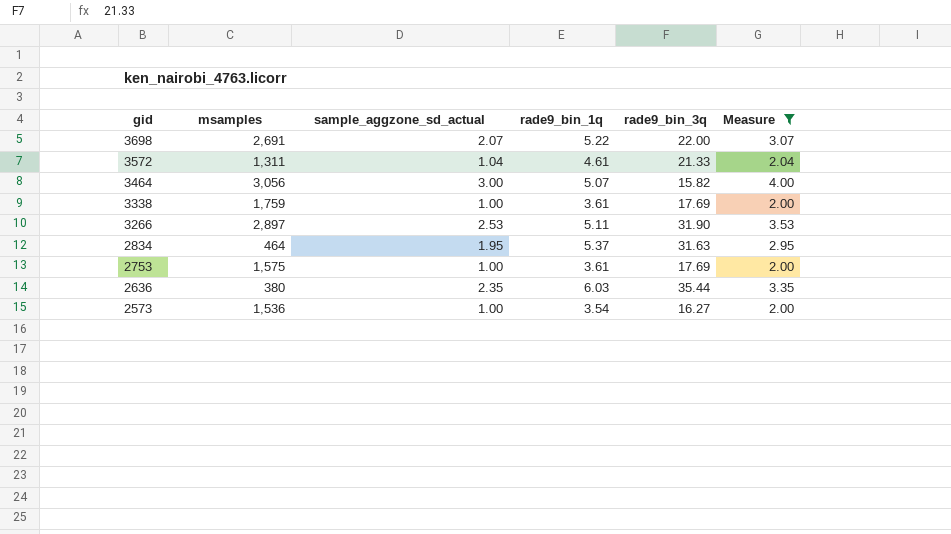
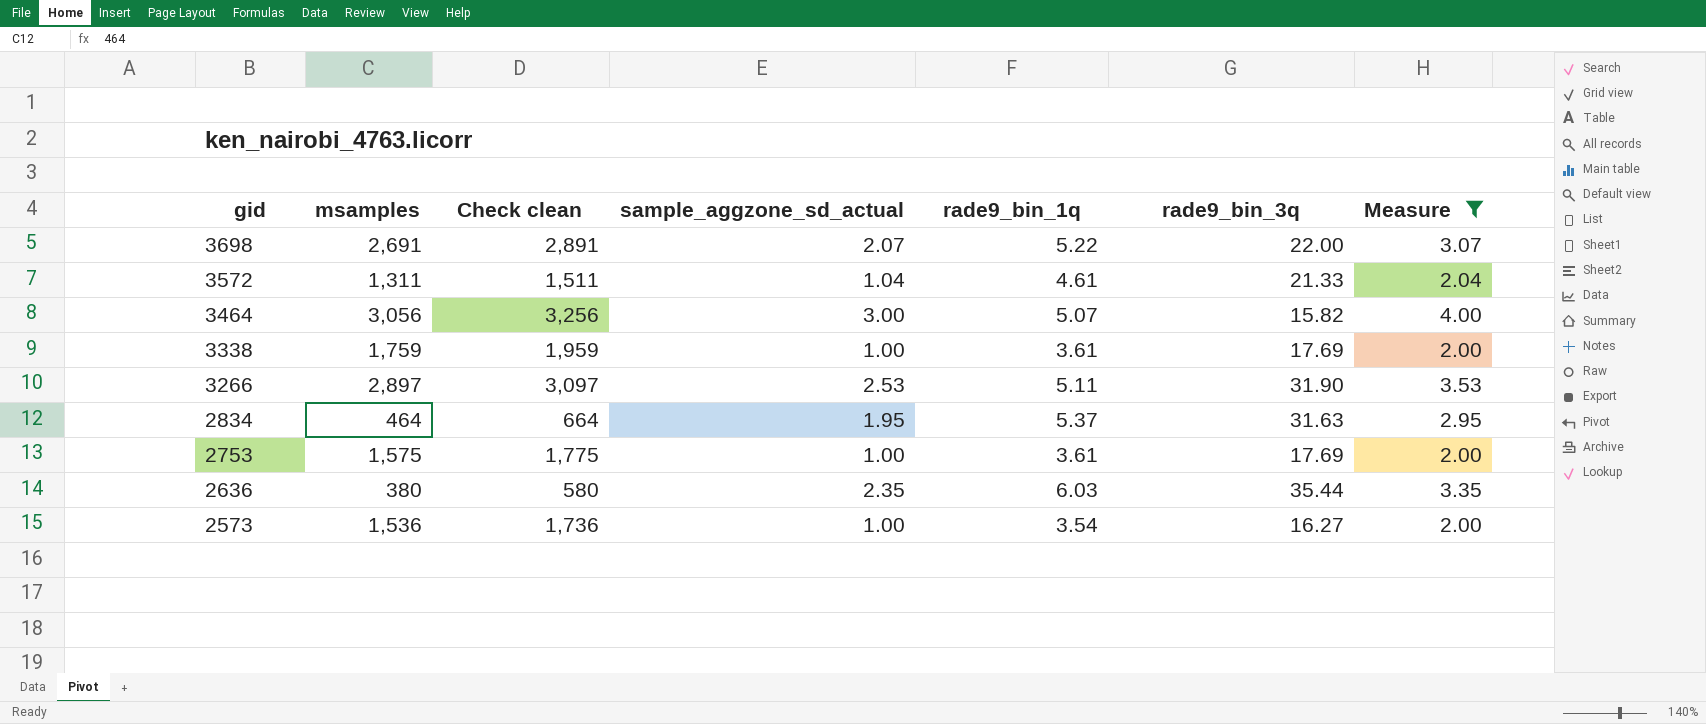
column Check clean | formula: none -> [msamples] + 200

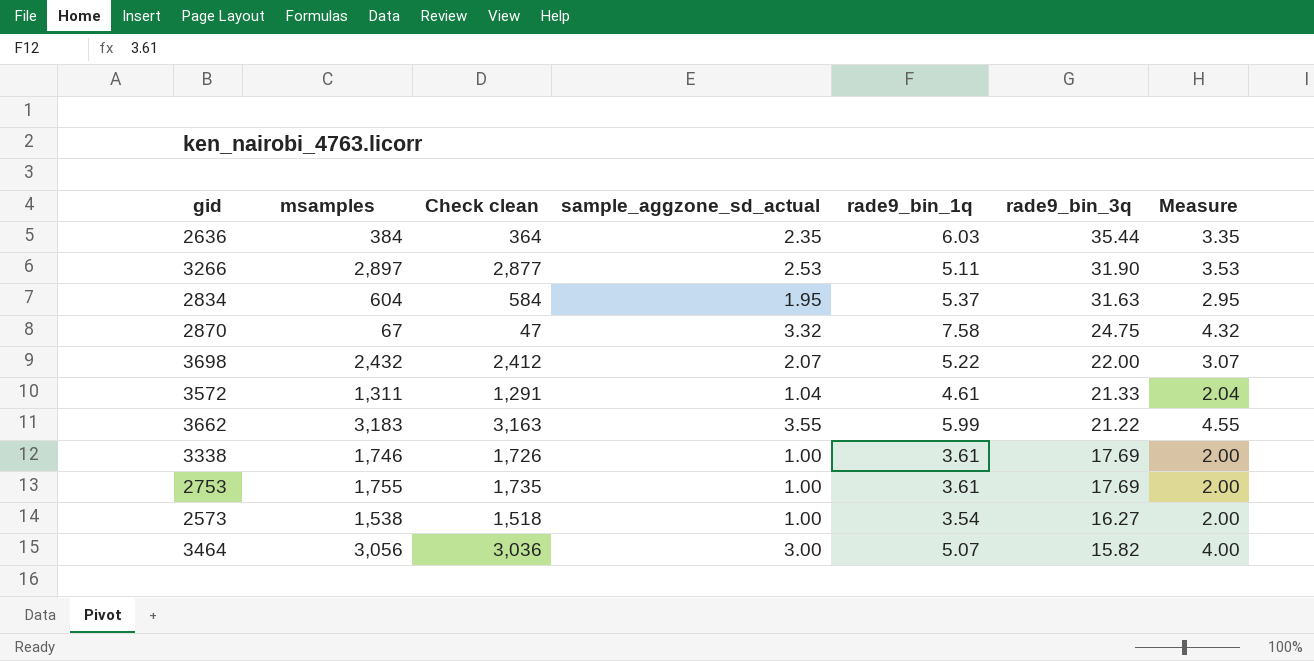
filter: Measure <= 4.00 -> none
row order: gid descending -> rade9_bin_3q descending
column Check clean | formula: [msamples] + 200 -> [msamples] - 20
2636 | msamples: 380 -> 384
2834 | msamples: 464 -> 604
3698 | msamples: 2,691 -> 2,432
3338 | msamples: 1,759 -> 1,746
2753 | msamples: 1,575 -> 1,755
2573 | msamples: 1,536 -> 1,538

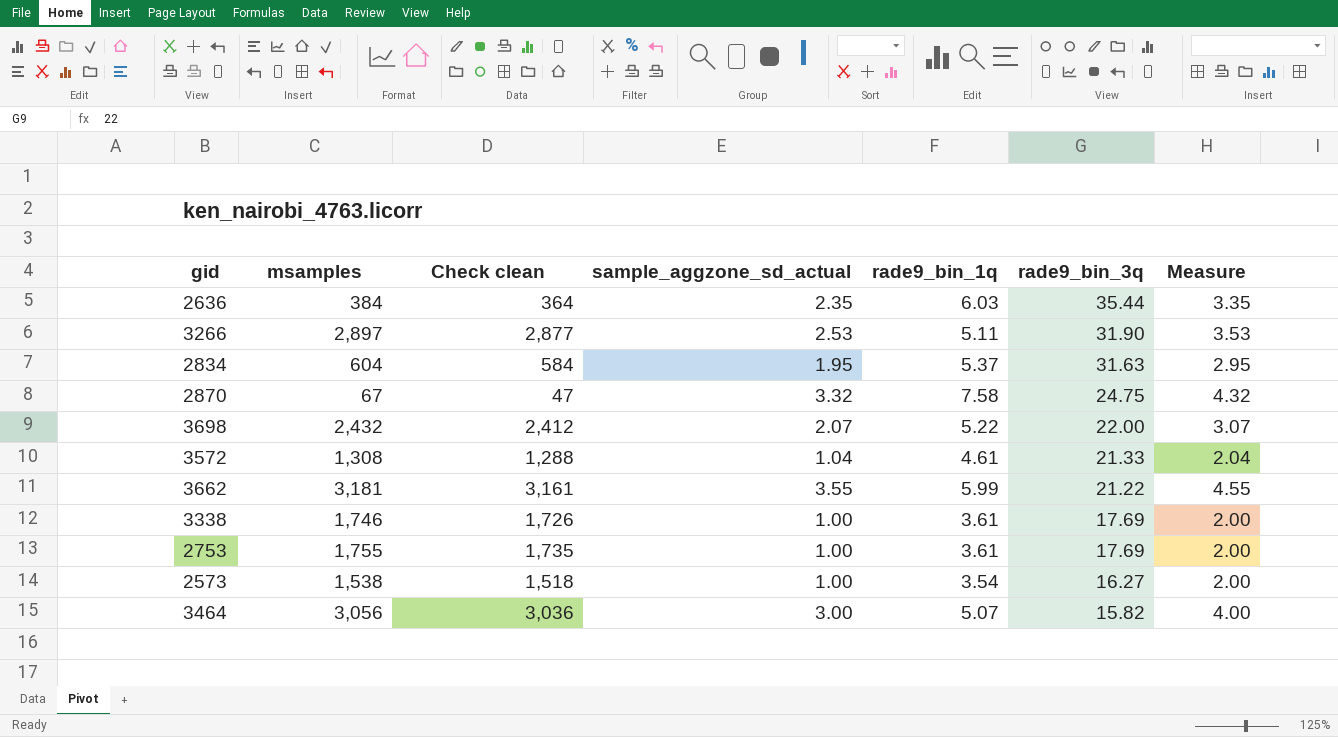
3572 | msamples: 1,311 -> 1,308
3572 | Check clean: 1,291 -> 1,288
3662 | msamples: 3,183 -> 3,181
3662 | Check clean: 3,163 -> 3,161

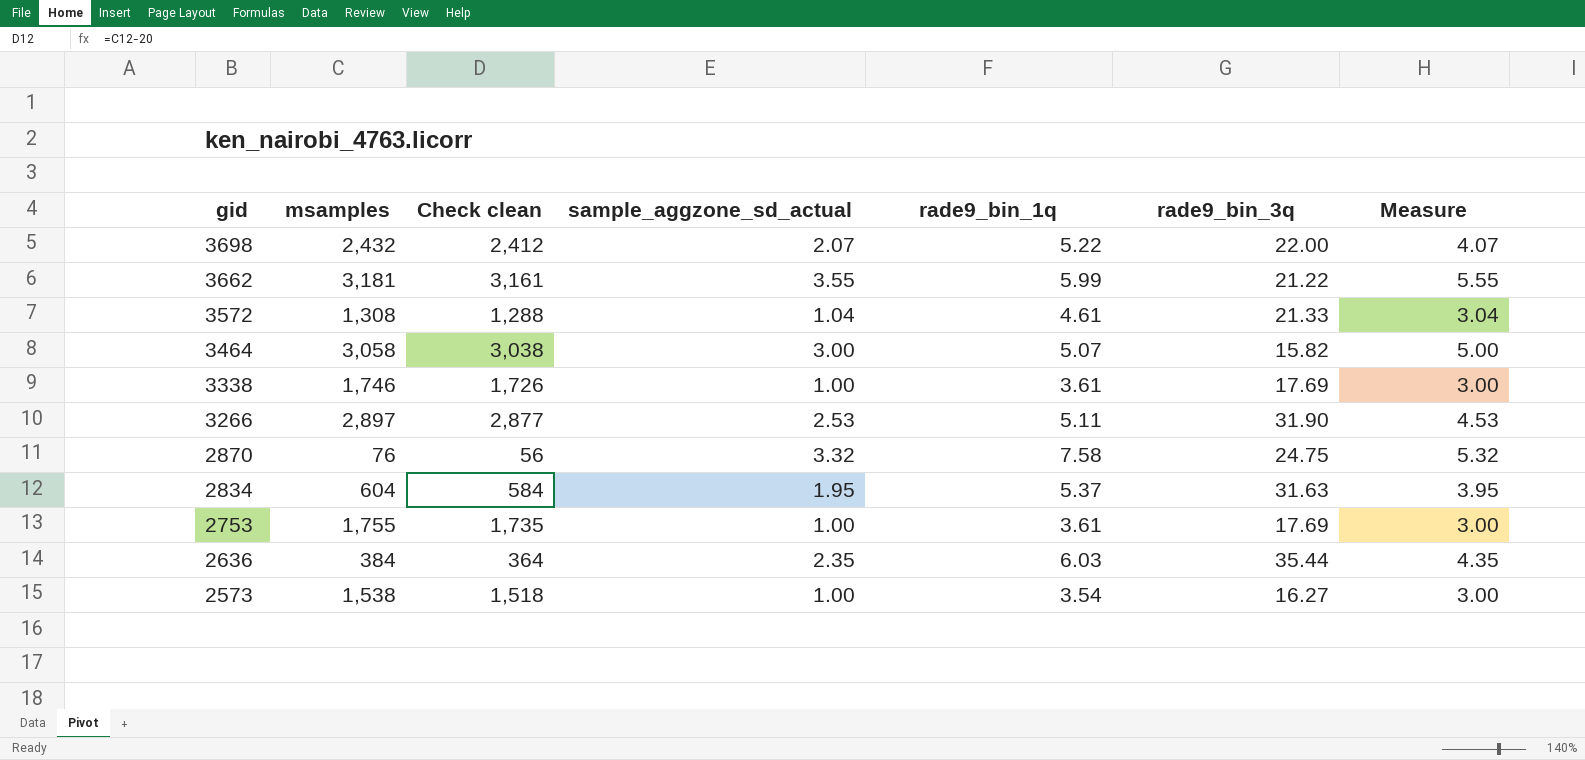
row order: rade9_bin_3q descending -> gid descending
column Measure | formula: [sample_aggzone_sd_actual] + 1 -> [sample_aggzone_sd_actual] + 2
3464 | msamples: 3,056 -> 3,058
3464 | Check clean: 3,036 -> 3,038
2870 | msamples: 67 -> 76
2870 | Check clean: 47 -> 56

